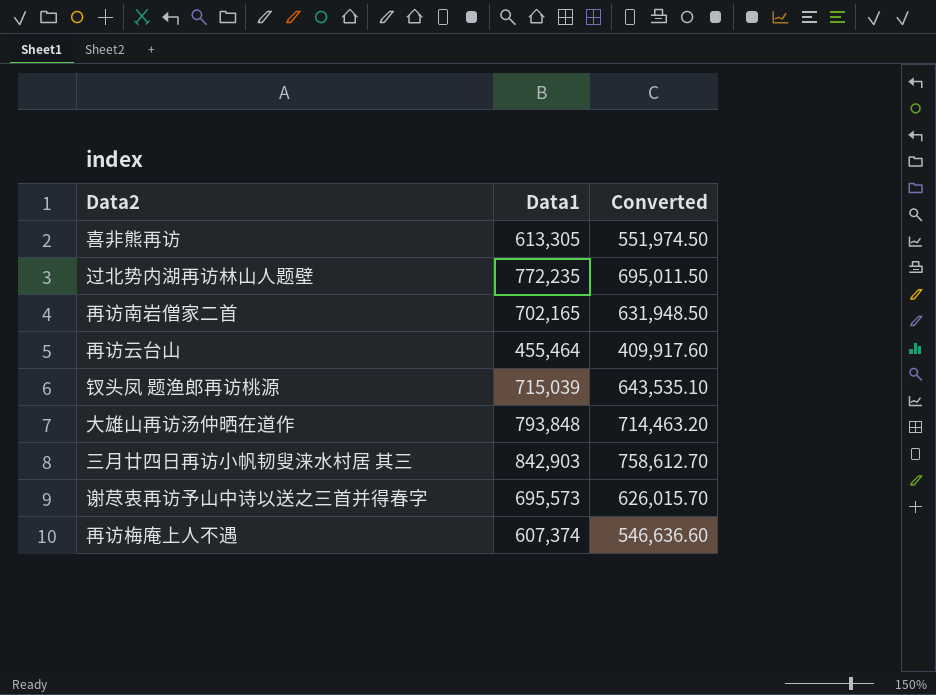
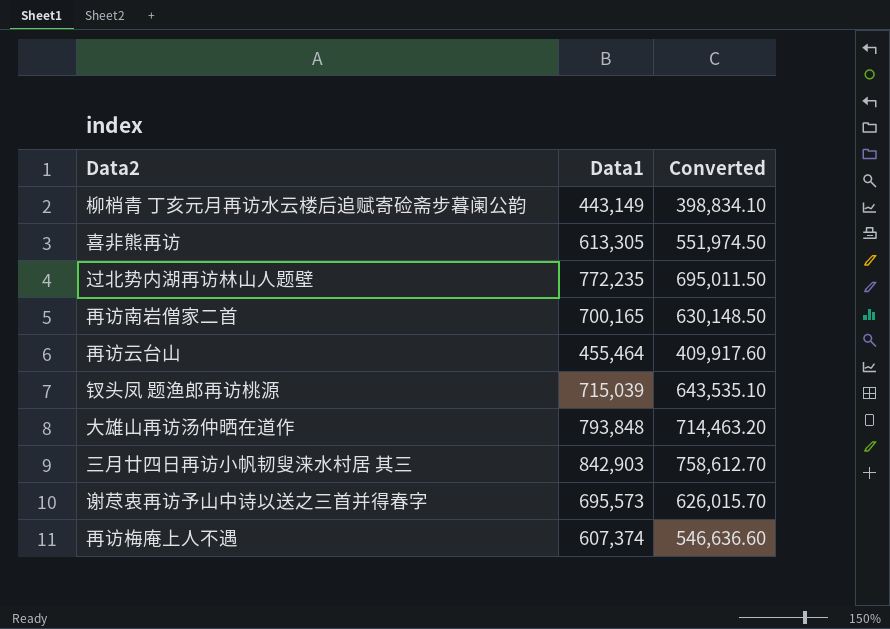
row 柳梢青 丁亥元月再访水云楼后追赋寄硷斋步暮阑公韵: none -> 443,149 | 398,834.10
再访南岩僧家二首 | Data1: 702,165 -> 700,165
再访南岩僧家二首 | Converted: 631,948.50 -> 630,148.50

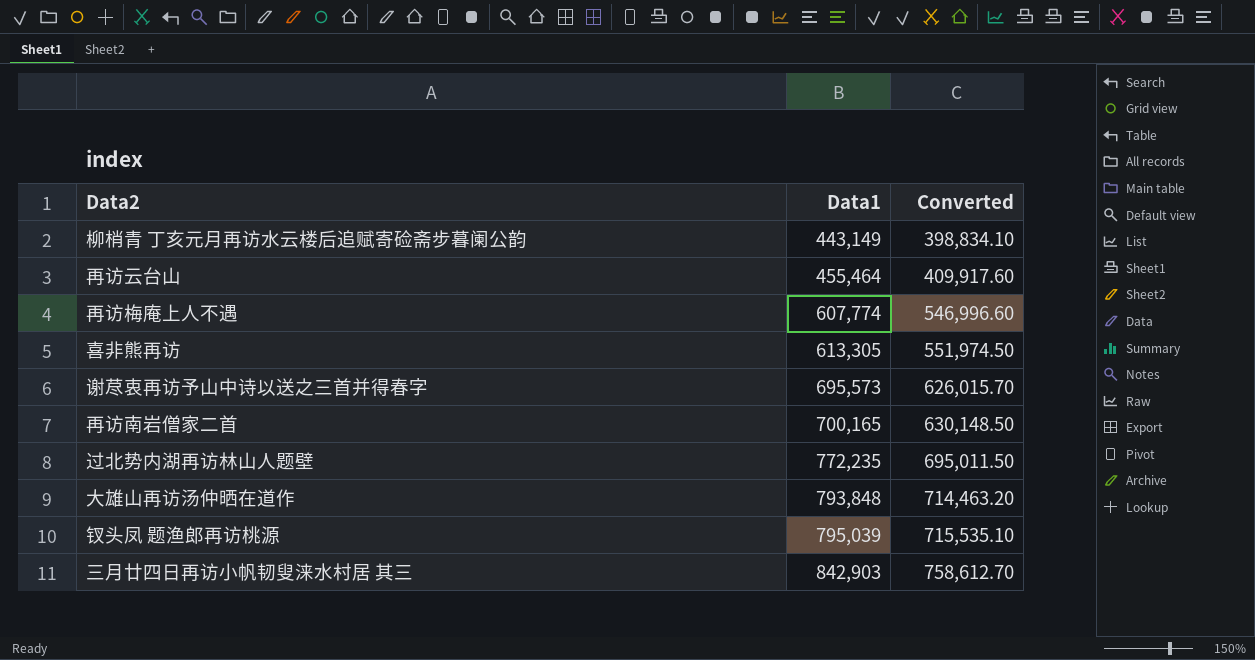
row order: none -> Data1 ascending
再访梅庵上人不遇 | Data1: 607,374 -> 607,774
再访梅庵上人不遇 | Converted: 546,636.60 -> 546,996.60
钗头凤 题渔郎再访桃源 | Data1: 715,039 -> 795,039
钗头凤 题渔郎再访桃源 | Converted: 643,535.10 -> 715,535.10

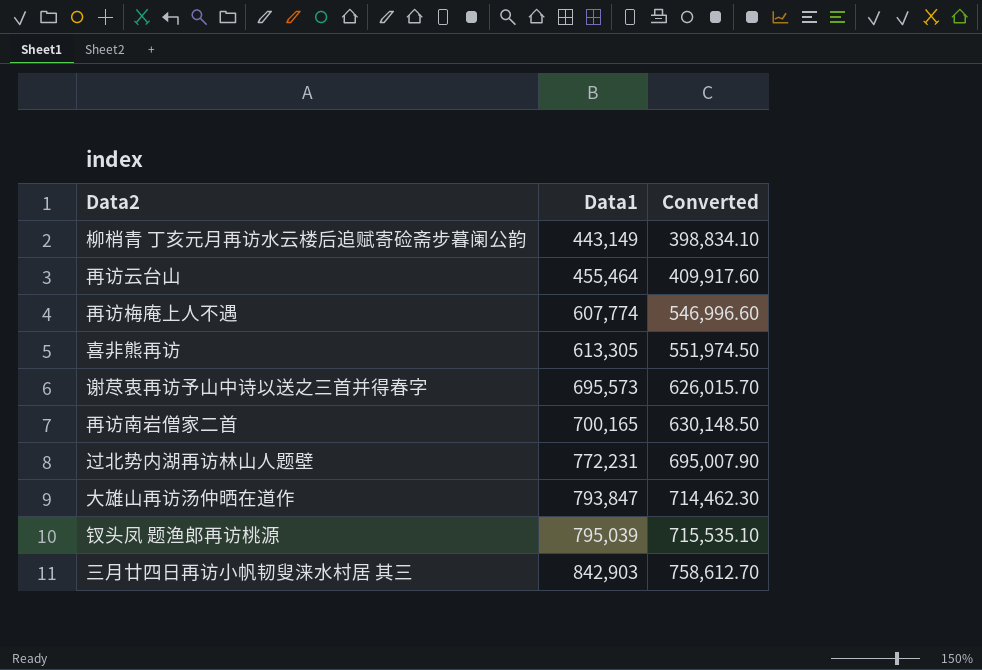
过北势内湖再访林山人题壁 | Data1: 772,235 -> 772,231
过北势内湖再访林山人题壁 | Converted: 695,011.50 -> 695,007.90
大雄山再访汤仲晒在道作 | Data1: 793,848 -> 793,847
大雄山再访汤仲晒在道作 | Converted: 714,463.20 -> 714,462.30

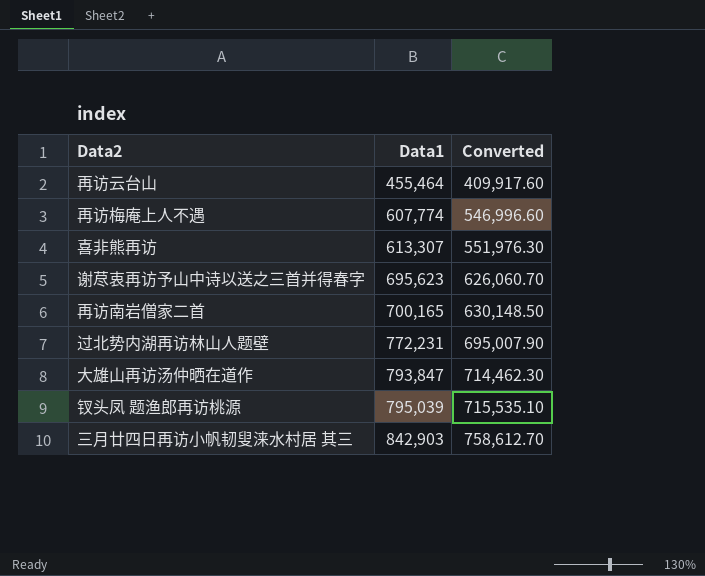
row 柳梢青 丁亥元月再访水云楼后追赋寄硷斋步暮阑公韵: 443,149 | 398,834.10 -> none
喜非熊再访 | Data1: 613,305 -> 613,307
喜非熊再访 | Converted: 551,974.50 -> 551,976.30
谢荩衷再访予山中诗以送之三首并得春字 | Data1: 695,573 -> 695,623
谢荩衷再访予山中诗以送之三首并得春字 | Converted: 626,015.70 -> 626,060.70

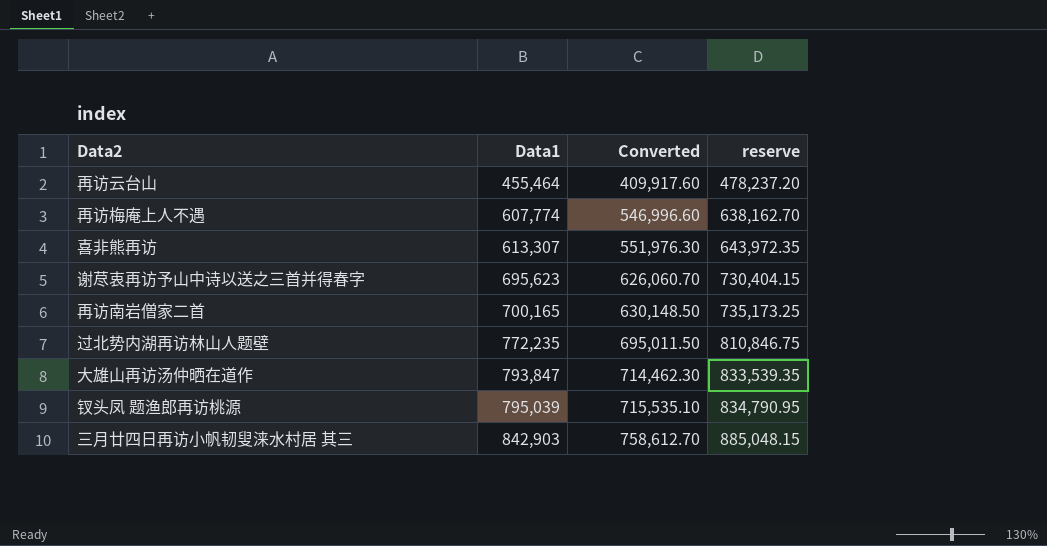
column reserve | formula: none -> [Data1] * 1.05
过北势内湖再访林山人题壁 | Data1: 772,231 -> 772,235
过北势内湖再访林山人题壁 | Converted: 695,007.90 -> 695,011.50

